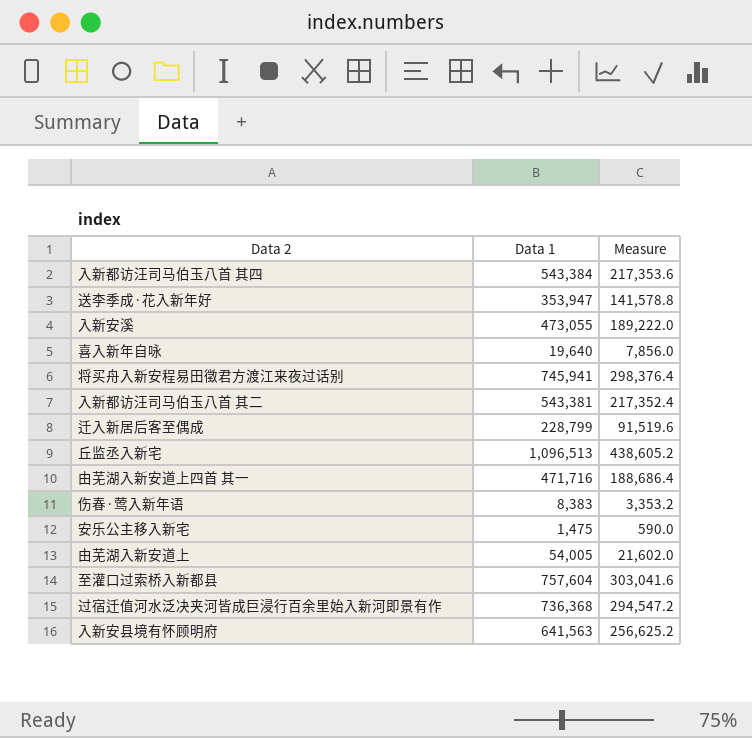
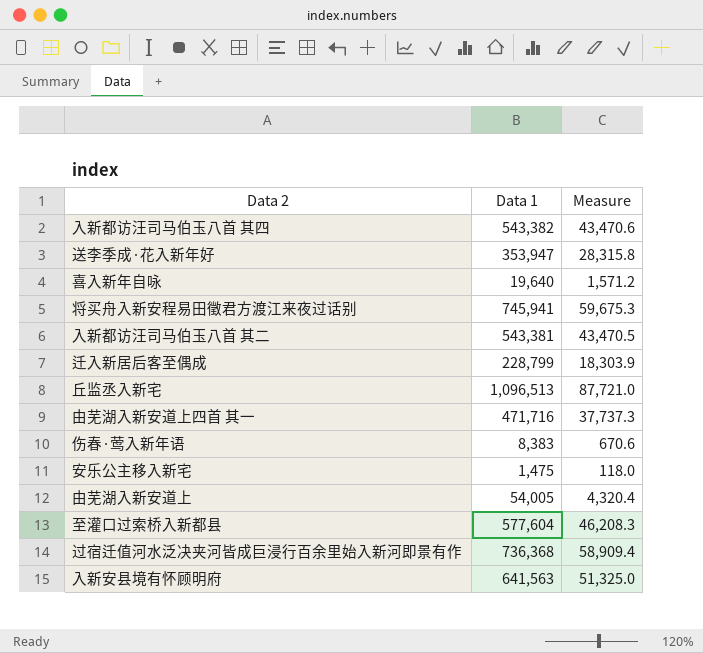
column Measure | formula: [Data 1] * 0.4 -> [Data 1] * 0.08
row 入新安溪: 473,055 | 189,222.0 -> none
入新都访汪司马伯玉八首 其四 | Data 1: 543,384 -> 543,382
至灌口过索桥入新都县 | Data 1: 757,604 -> 577,604

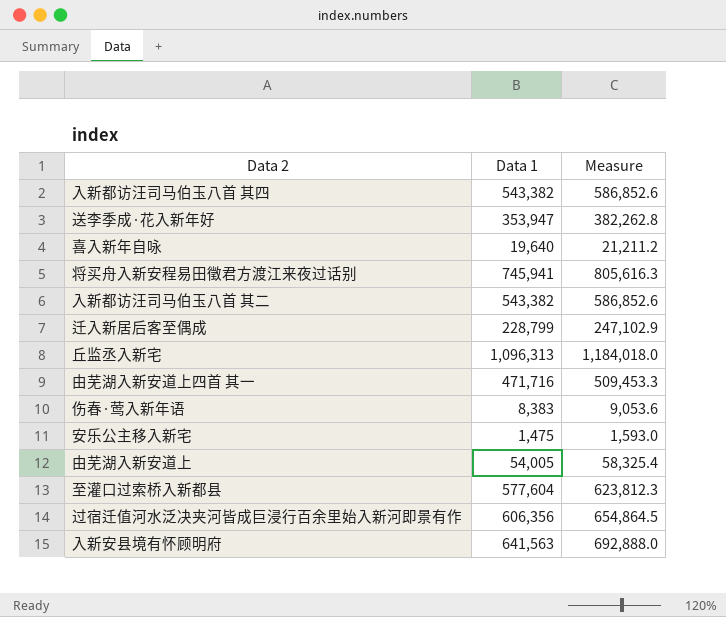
column Measure | formula: [Data 1] * 0.08 -> [Data 1] * 1.08
入新都访汪司马伯玉八首 其二 | Data 1: 543,381 -> 543,382
丘监丞入新宅 | Data 1: 1,096,513 -> 1,096,313
过宿迁值河水泛决夹河皆成巨浸行百余里始入新河即景有作 | Data 1: 736,368 -> 606,356

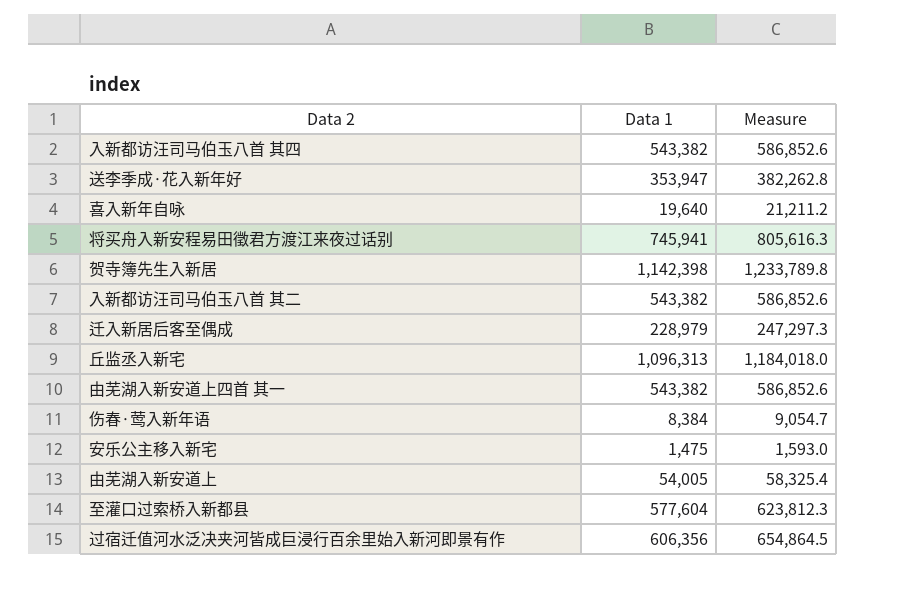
row 入新安县境有怀顾明府: 641,563 | 692,888.0 -> none
row 贺寺簿先生入新居: none -> 1,142,398 | 1,233,789.8
迁入新居后客至偶成 | Data 1: 228,799 -> 228,979
迁入新居后客至偶成 | Measure: 247,102.9 -> 247,297.3
由芜湖入新安道上四首 其一 | Data 1: 471,716 -> 543,382
由芜湖入新安道上四首 其一 | Measure: 509,453.3 -> 586,852.6
伤春·莺入新年语 | Data 1: 8,383 -> 8,384
伤春·莺入新年语 | Measure: 9,053.6 -> 9,054.7

